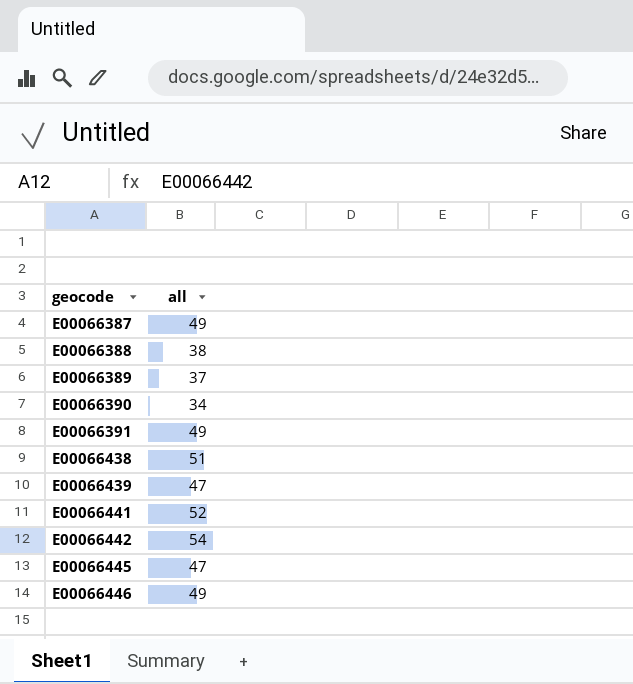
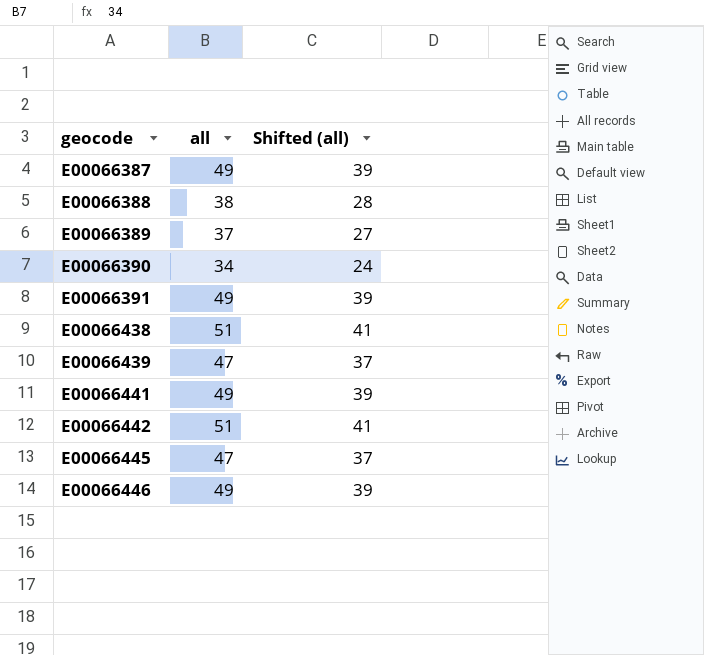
column Shifted (all) | formula: none -> [all] - 10
E00066441 | all: 52 -> 49
E00066442 | all: 54 -> 51

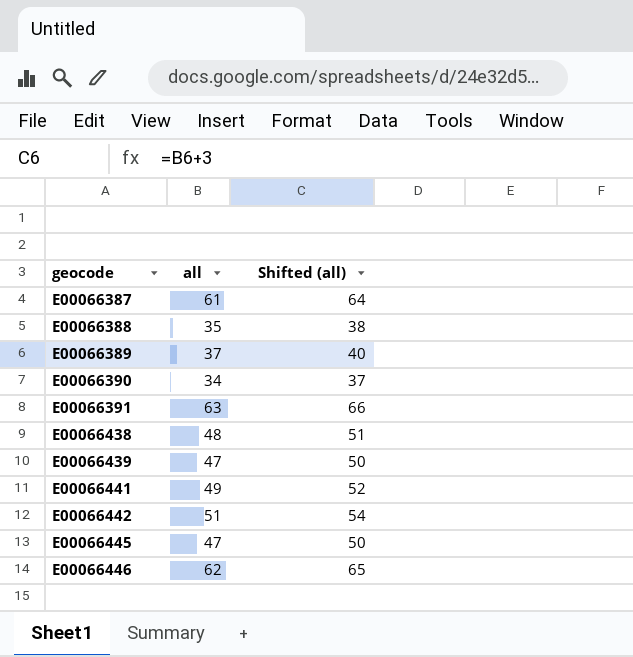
column Shifted (all) | formula: [all] - 10 -> [all] + 3
E00066387 | all: 49 -> 61
E00066388 | all: 38 -> 35
E00066391 | all: 49 -> 63
E00066438 | all: 51 -> 48
E00066446 | all: 49 -> 62

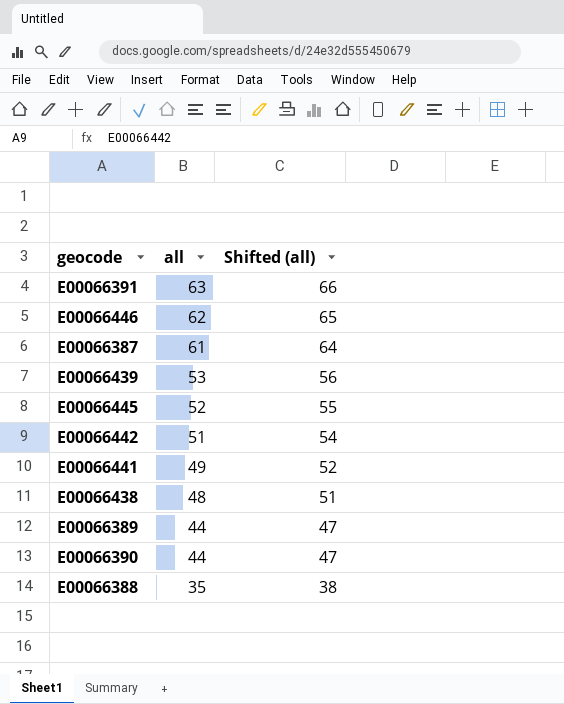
row order: geocode ascending -> all descending
E00066439 | all: 47 -> 53
E00066439 | Shifted (all): 50 -> 56
E00066445 | all: 47 -> 52
E00066445 | Shifted (all): 50 -> 55
E00066389 | all: 37 -> 44
E00066389 | Shifted (all): 40 -> 47
E00066390 | all: 34 -> 44
E00066390 | Shifted (all): 37 -> 47

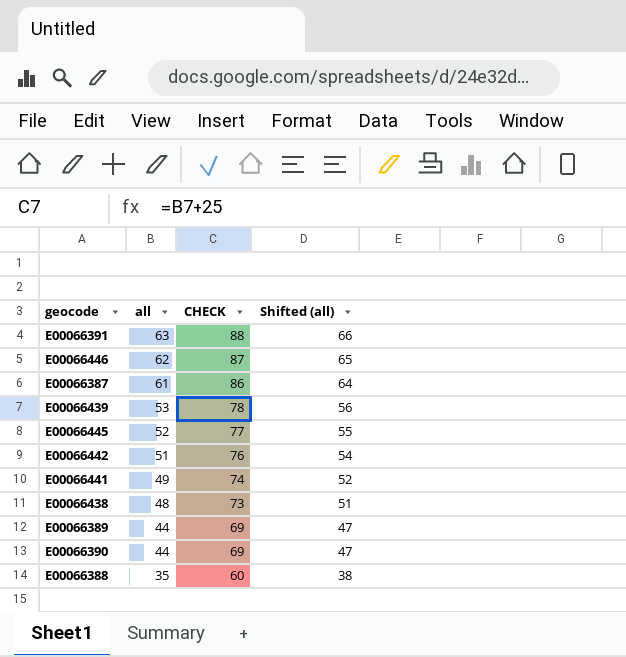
column CHECK | formula: none -> [all] + 25

